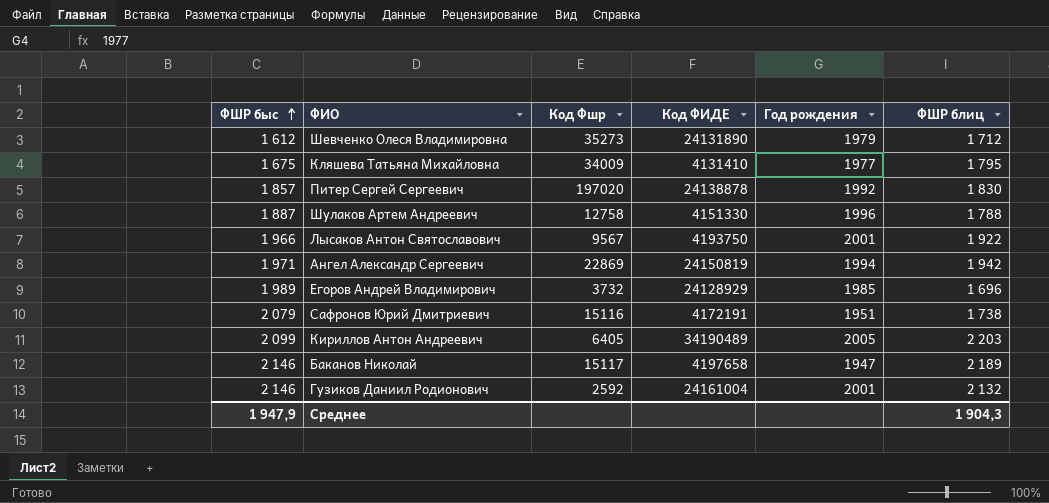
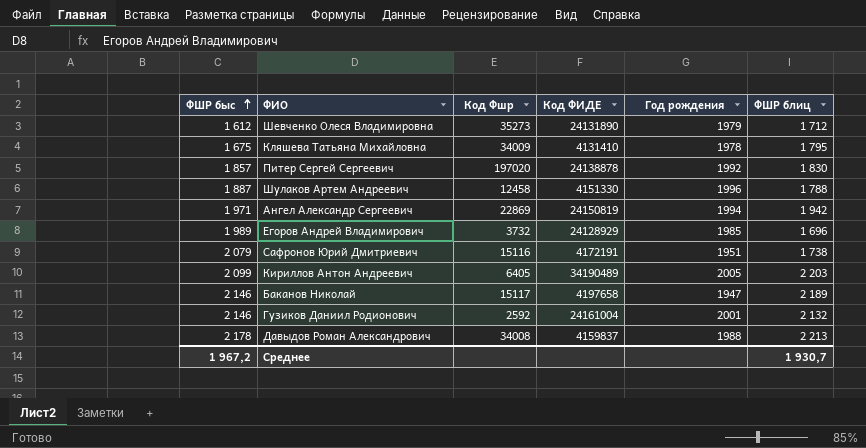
row Лысаков Антон Святославович: 1 966 | 9567 | 4193750 | 2001 | 1 922 -> none
Кляшева Татьяна Михайловна | Год рождения: 1977 -> 1978
Шулаков Артем Андреевич | Код Фшр: 12758 -> 12458
row Давыдов Роман Александрович: none -> 2 178 | 34008 | 4159837 | 1988 | 2 213
Среднее | ФШР быс: 1 947,9 -> 1 967,2
Среднее | ФШР блиц: 1 904,3 -> 1 930,7

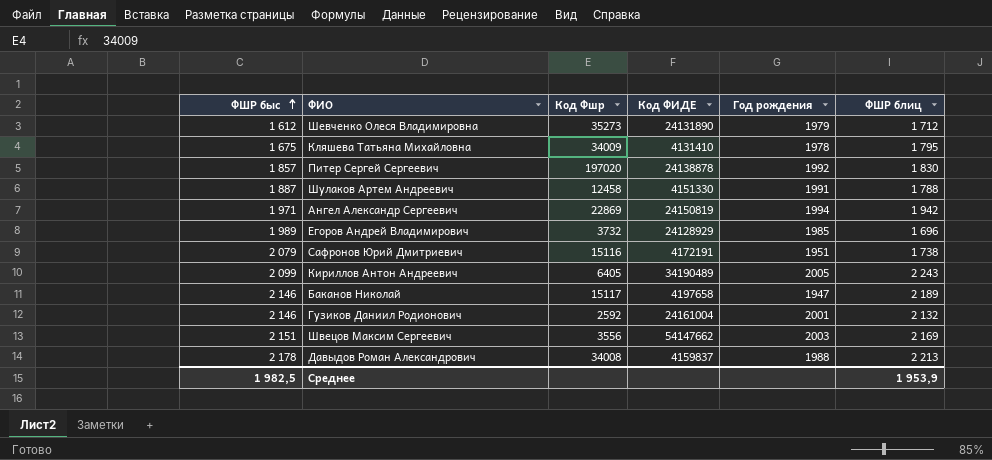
Шулаков Артем Андреевич | Год рождения: 1996 -> 1991
Кириллов Антон Андреевич | ФШР блиц: 2 203 -> 2 243
row Швецов Максим Сергеевич: none -> 2 151 | 3556 | 54147662 | 2003 | 2 169
Среднее | ФШР быс: 1 967,2 -> 1 982,5
Среднее | ФШР блиц: 1 930,7 -> 1 953,9

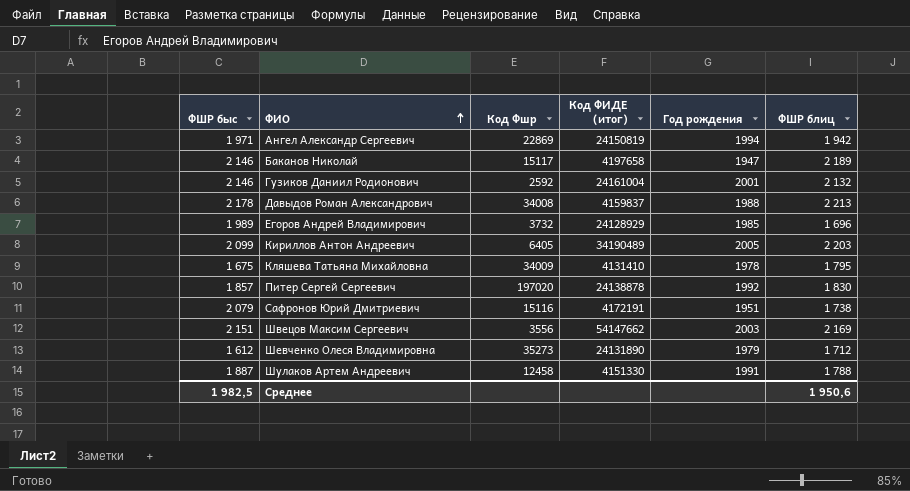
row order: ФШР быс ascending -> ФИО ascending
column name: Код ФИДЕ -> Код ФИДЕ (итог)
Кириллов Антон Андреевич | ФШР блиц: 2 243 -> 2 203
Среднее | ФШР блиц: 1 953,9 -> 1 950,6

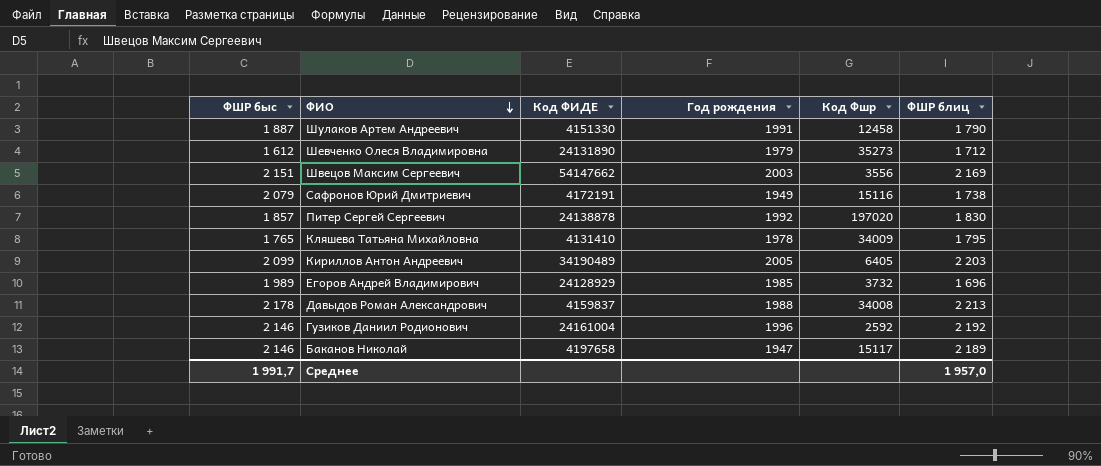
row order: ФИО ascending -> ФИО descending
column name: Код ФИДЕ (итог) -> Код ФИДЕ
column Код Фшр | position: 3 -> 5
row Ангел Александр Сергеевич: 1 971 | 22869 | 24150819 | 1994 | 1 942 -> none
Шулаков Артем Андреевич | ФШР блиц: 1 788 -> 1 790
Сафронов Юрий Дмитриевич | Год рождения: 1951 -> 1949
Кляшева Татьяна Михайловна | ФШР быс: 1 675 -> 1 765
Гузиков Даниил Родионович | Год рождения: 2001 -> 1996
Гузиков Даниил Родионович | ФШР блиц: 2 132 -> 2 192
Среднее | ФШР быс: 1 982,5 -> 1 991,7
Среднее | ФШР блиц: 1 950,6 -> 1 957,0

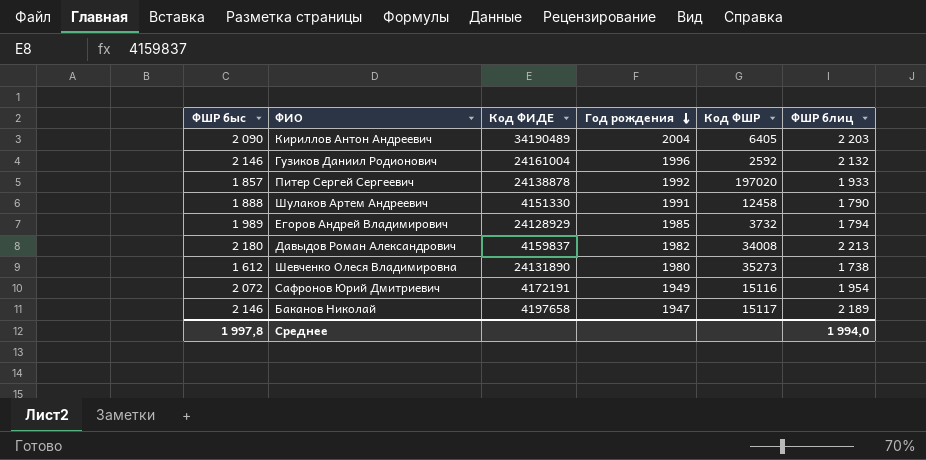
row order: ФИО descending -> Год рождения descending
column name: Код Фшр -> Код ФШР
row Швецов Максим Сергеевич: 2 151 | 54147662 | 2003 | 3556 | 2 169 -> none
row Кляшева Татьяна Михайловна: 1 765 | 4131410 | 1978 | 34009 | 1 795 -> none
Кириллов Антон Андреевич | ФШР быс: 2 099 -> 2 090
Кириллов Антон Андреевич | Год рождения: 2005 -> 2004
Гузиков Даниил Родионович | ФШР блиц: 2 192 -> 2 132
Питер Сергей Сергеевич | ФШР блиц: 1 830 -> 1 933
Шулаков Артем Андреевич | ФШР быс: 1 887 -> 1 888
Егоров Андрей Владимирович | ФШР блиц: 1 696 -> 1 794
Давыдов Роман Александрович | ФШР быс: 2 178 -> 2 180
Давыдов Роман Александрович | Год рождения: 1988 -> 1982
Шевченко Олеся Владимировна | Год рождения: 1979 -> 1980
Шевченко Олеся Владимировна | ФШР блиц: 1 712 -> 1 738
Сафронов Юрий Дмитриевич | ФШР быс: 2 079 -> 2 072
Сафронов Юрий Дмитриевич | ФШР блиц: 1 738 -> 1 954
Среднее | ФШР быс: 1 991,7 -> 1 997,8
Среднее | ФШР блиц: 1 957,0 -> 1 994,0

